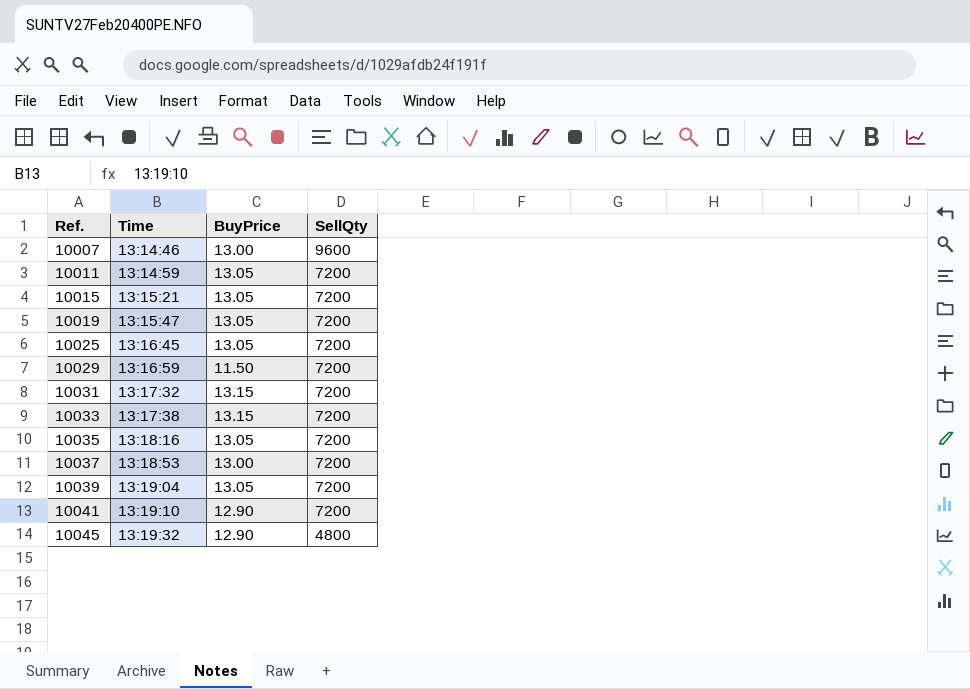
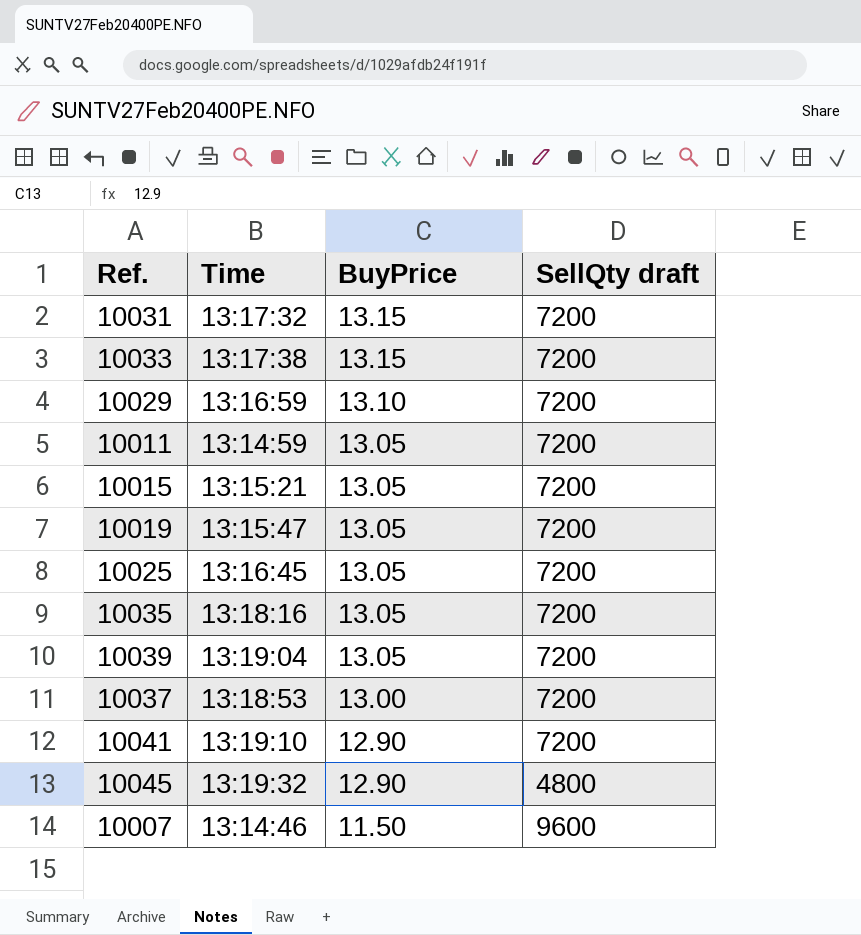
row order: Ref. ascending -> BuyPrice descending
column name: SellQty -> SellQty draft
10029 | BuyPrice: 11.50 -> 13.10
10007 | BuyPrice: 13.00 -> 11.50

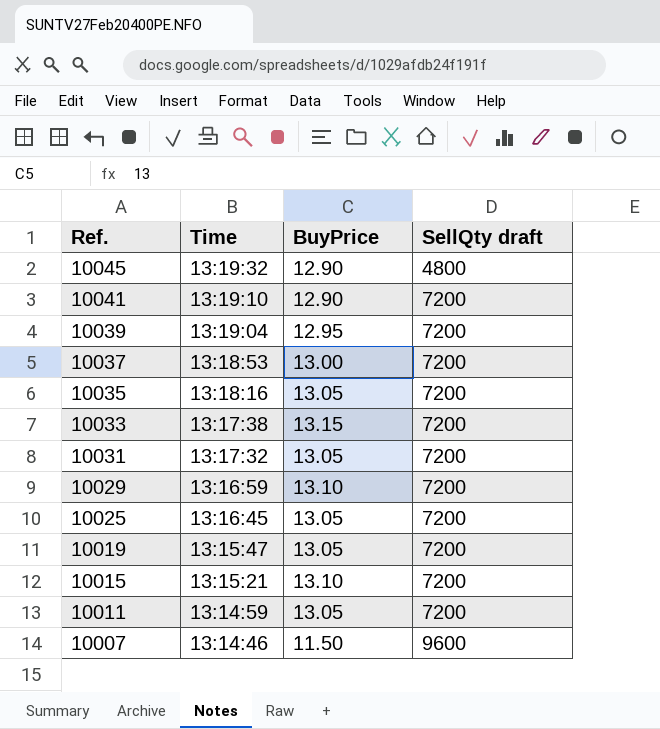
row order: BuyPrice descending -> Ref. descending
10039 | BuyPrice: 13.05 -> 12.95
10031 | BuyPrice: 13.15 -> 13.05
10015 | BuyPrice: 13.05 -> 13.10

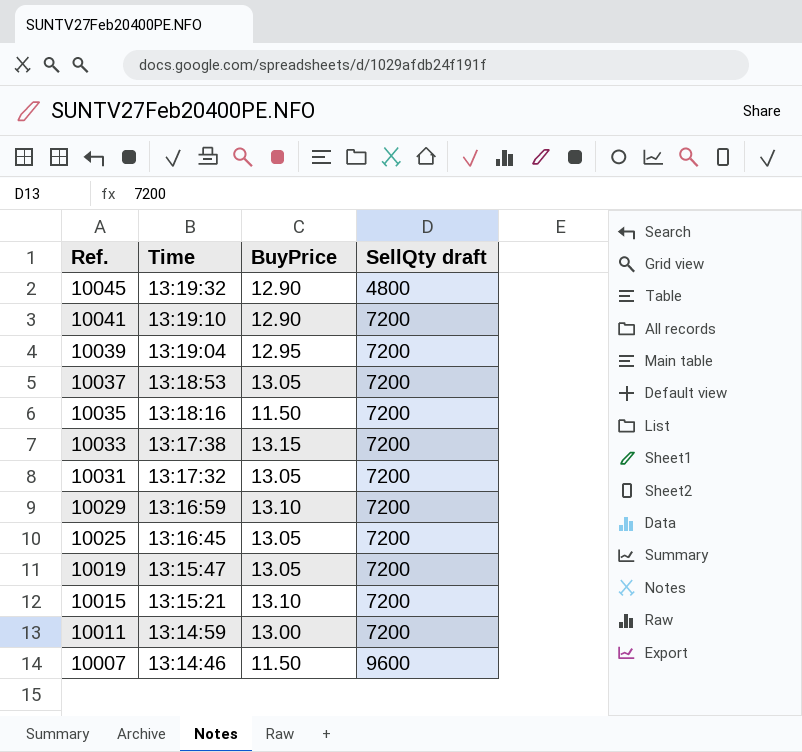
10037 | BuyPrice: 13.00 -> 13.05
10035 | BuyPrice: 13.05 -> 11.50
10011 | BuyPrice: 13.05 -> 13.00

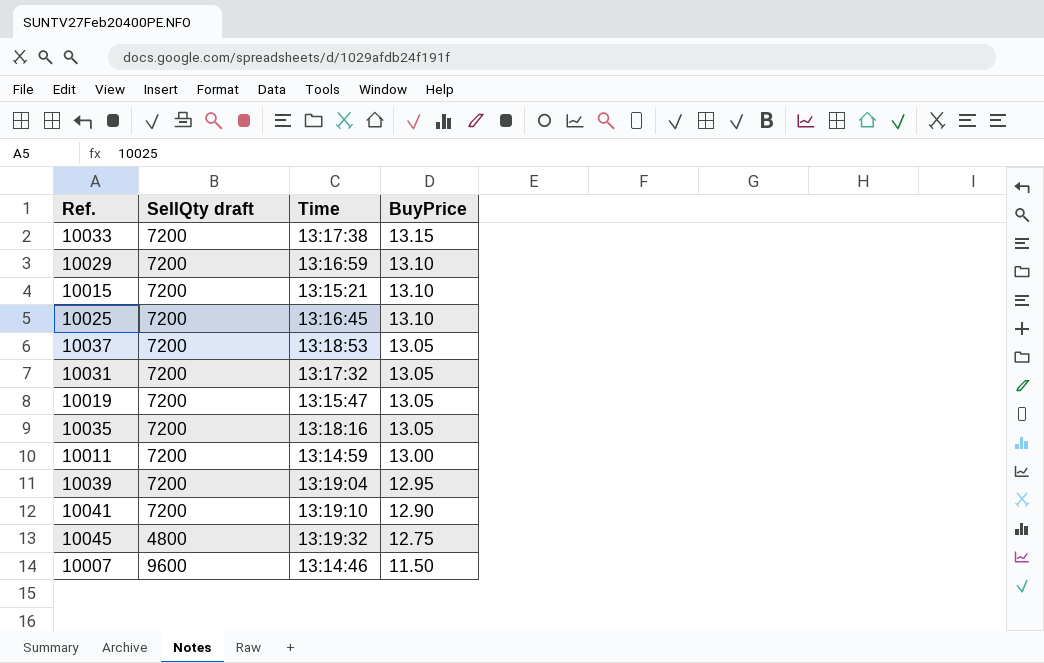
row order: Ref. descending -> BuyPrice descending
column SellQty draft | position: 4 -> 2
10025 | BuyPrice: 13.05 -> 13.10
10035 | BuyPrice: 11.50 -> 13.05
10045 | BuyPrice: 12.90 -> 12.75

